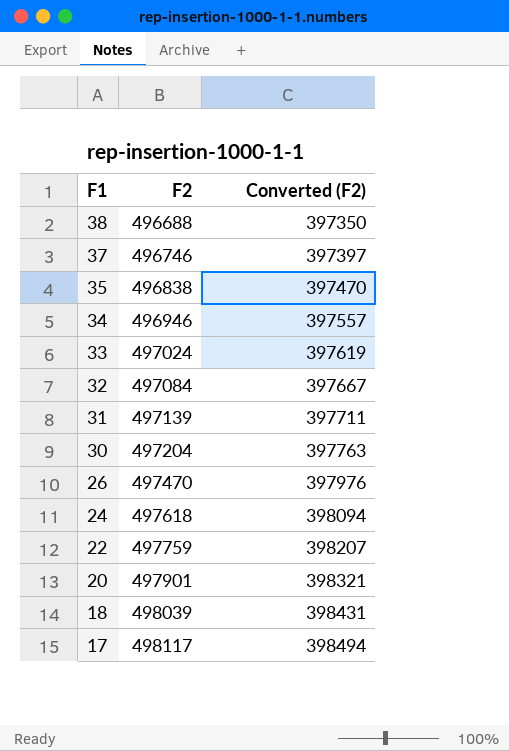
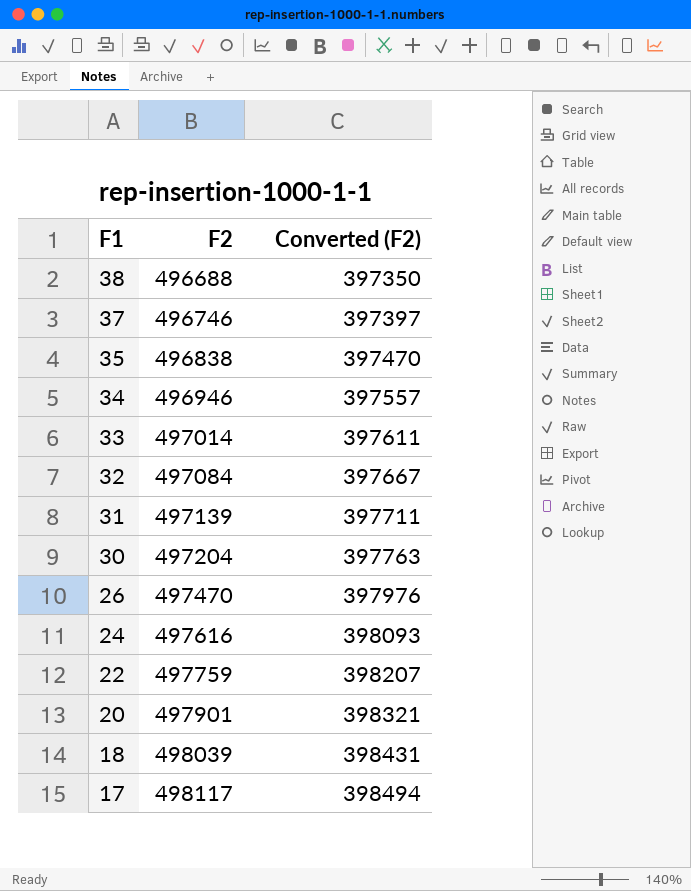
33 | F2: 497024 -> 497014
33 | Converted (F2): 397619 -> 397611
24 | F2: 497618 -> 497616
24 | Converted (F2): 398094 -> 398093

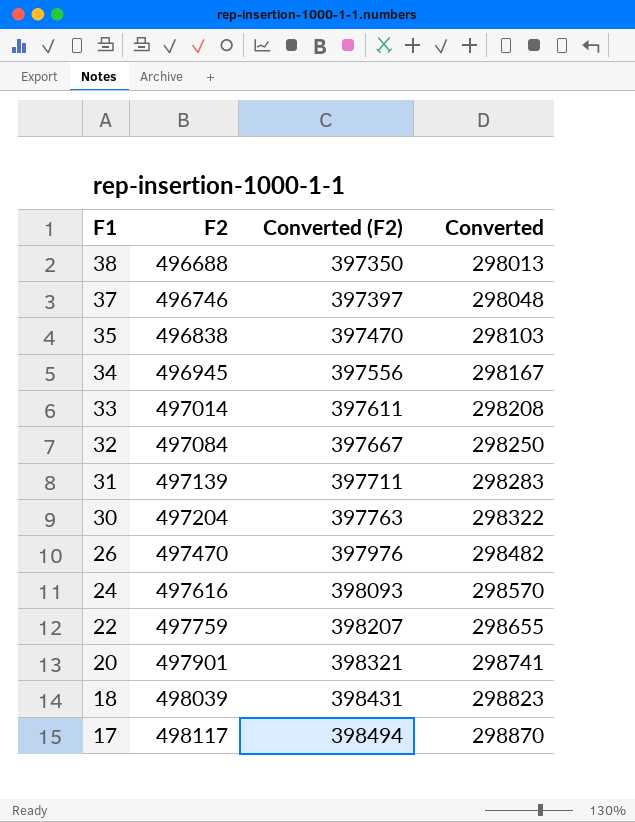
column Converted | formula: none -> [F2] * 0.6
34 | F2: 496946 -> 496945
34 | Converted (F2): 397557 -> 397556

